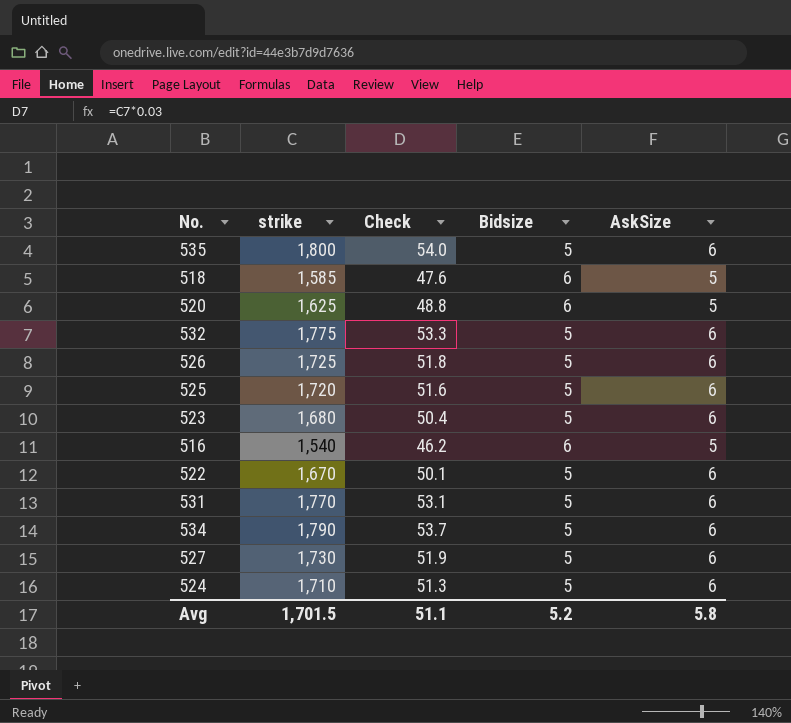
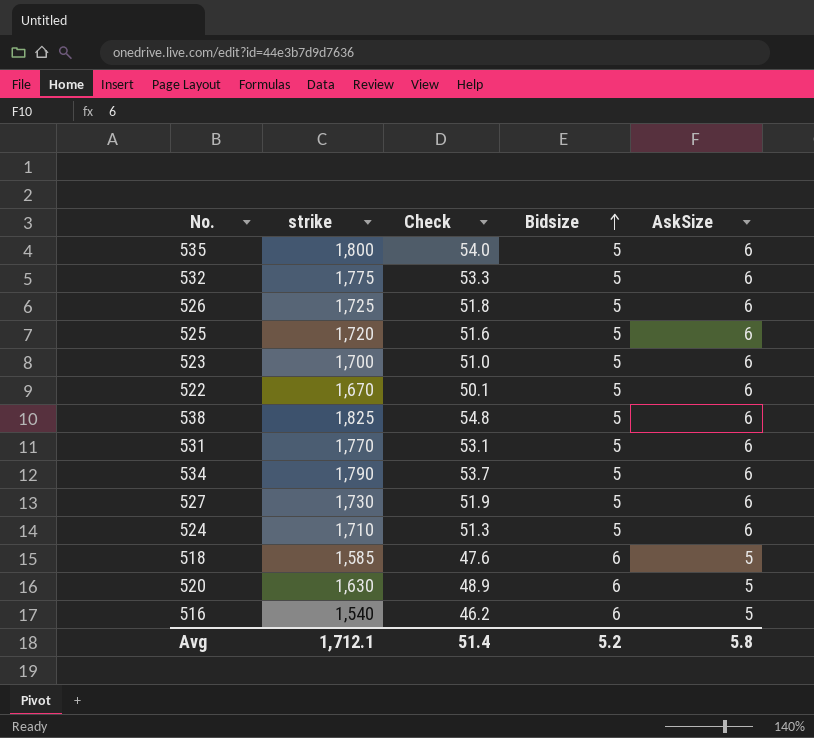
row order: none -> Bidsize ascending
523 | strike: 1,680 -> 1,700
523 | Check: 50.4 -> 51.0
row 538: none -> 1,825 | 54.8 | 5 | 6
520 | strike: 1,625 -> 1,630
520 | Check: 48.8 -> 48.9
Avg | strike: 1,701.5 -> 1,712.1
Avg | Check: 51.1 -> 51.4

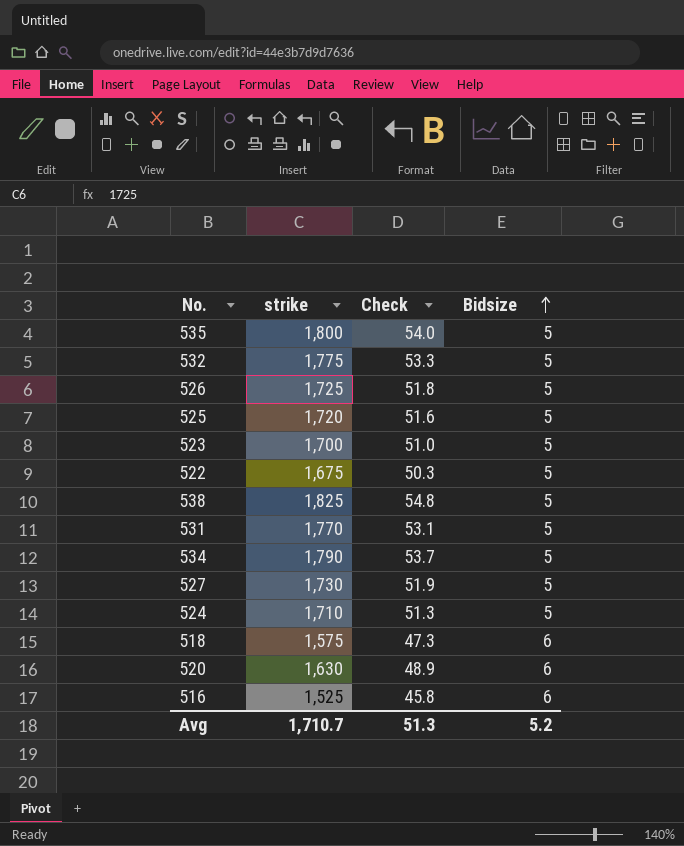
column AskSize | position: 5 -> none
522 | strike: 1,670 -> 1,675
522 | Check: 50.1 -> 50.3
518 | strike: 1,585 -> 1,575
518 | Check: 47.6 -> 47.3
516 | strike: 1,540 -> 1,525
516 | Check: 46.2 -> 45.8
Avg | strike: 1,712.1 -> 1,710.7
Avg | Check: 51.4 -> 51.3

